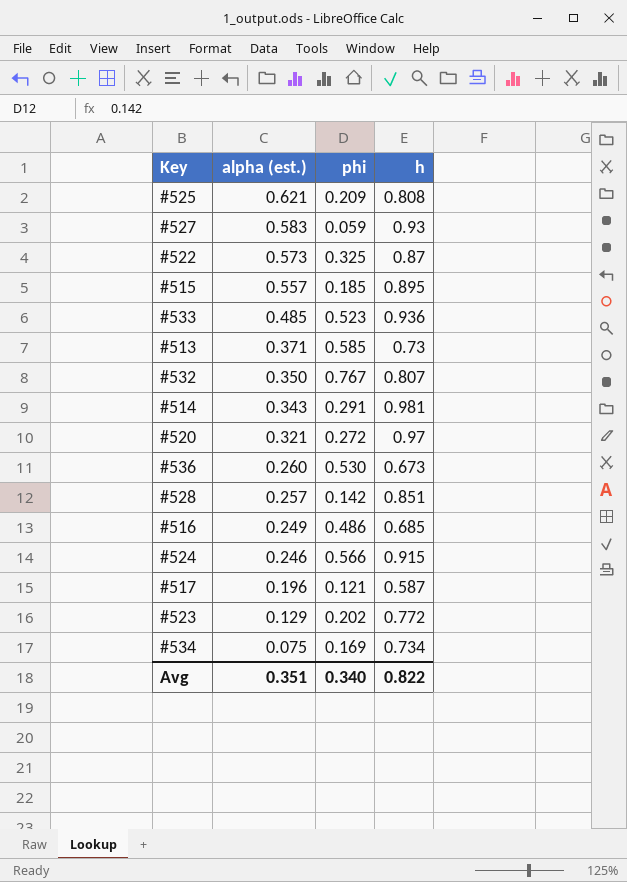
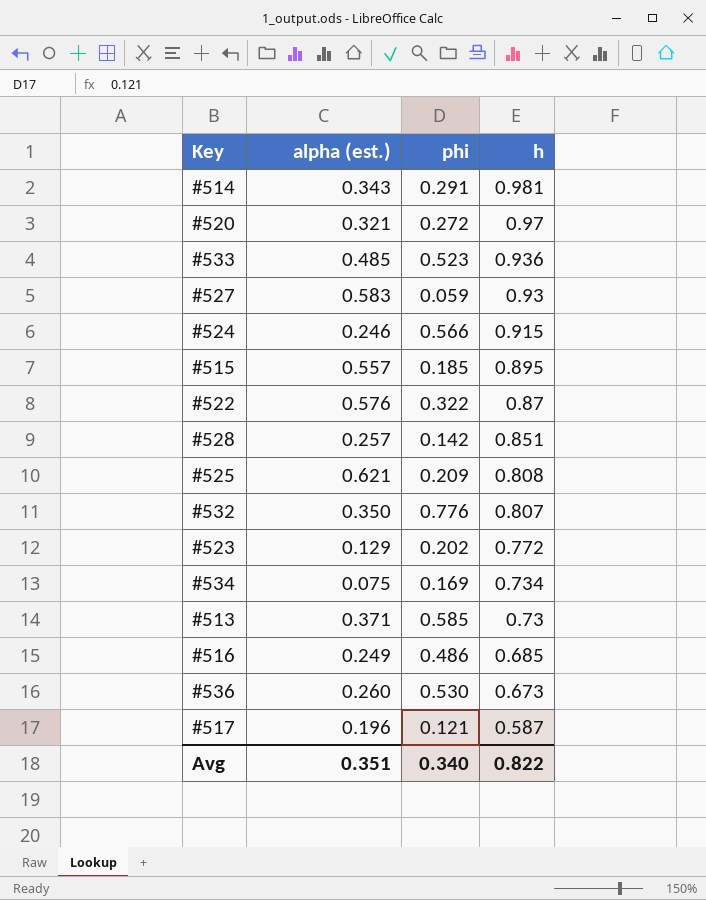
row order: alpha (est.) descending -> h descending
#522 | alpha (est.): 0.573 -> 0.576
#522 | phi: 0.325 -> 0.322
#532 | phi: 0.767 -> 0.776

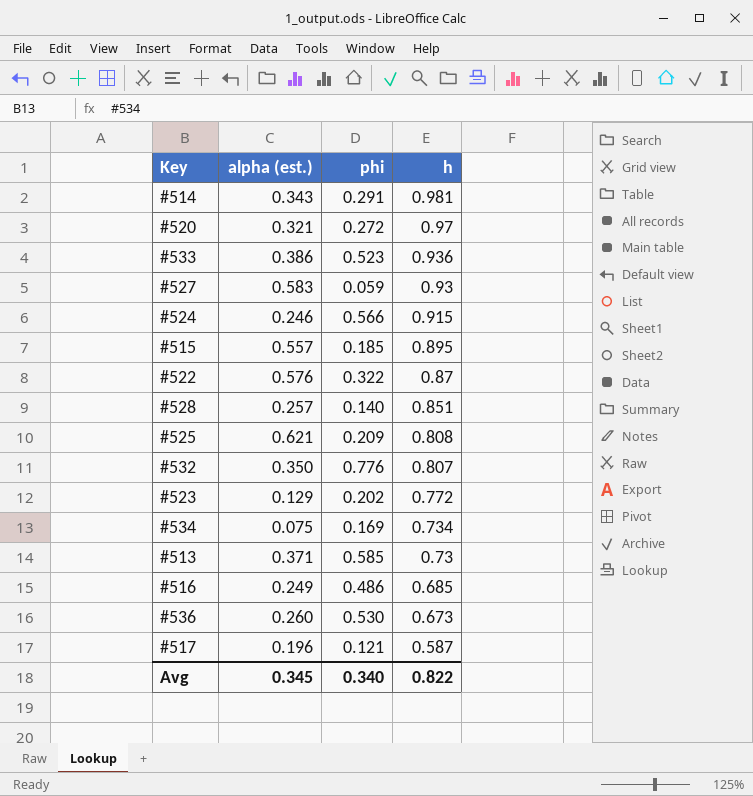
#533 | alpha (est.): 0.485 -> 0.386
#528 | phi: 0.142 -> 0.140
Avg | alpha (est.): 0.351 -> 0.345

